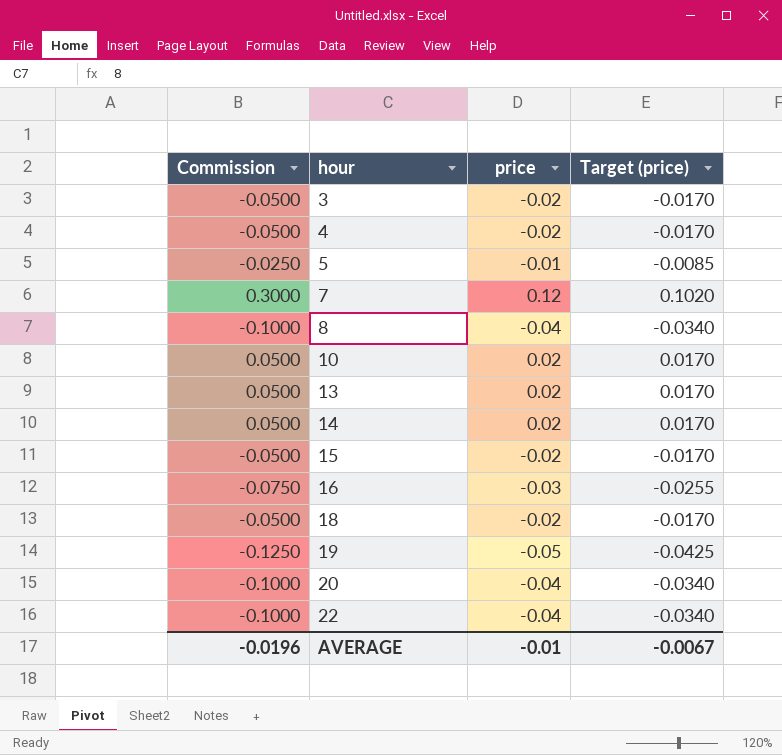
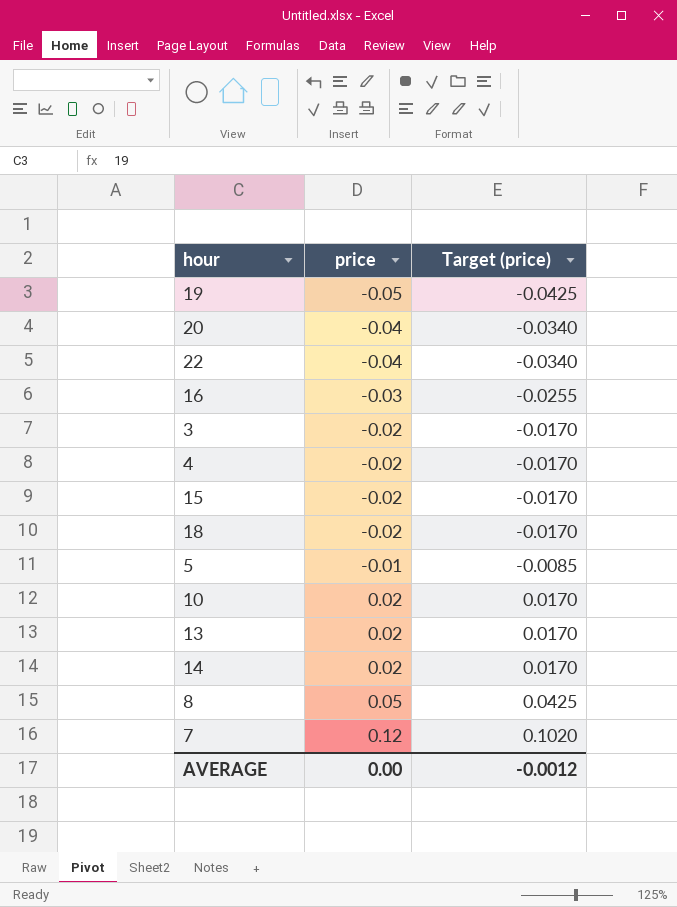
row order: hour ascending -> price ascending
column Commission | formula: [price] * 2.5 -> none
8 | price: -0.04 -> 0.05
8 | Target (price): -0.0340 -> 0.0425
AVERAGE | price: -0.01 -> 0.00
AVERAGE | Target (price): -0.0067 -> -0.0012

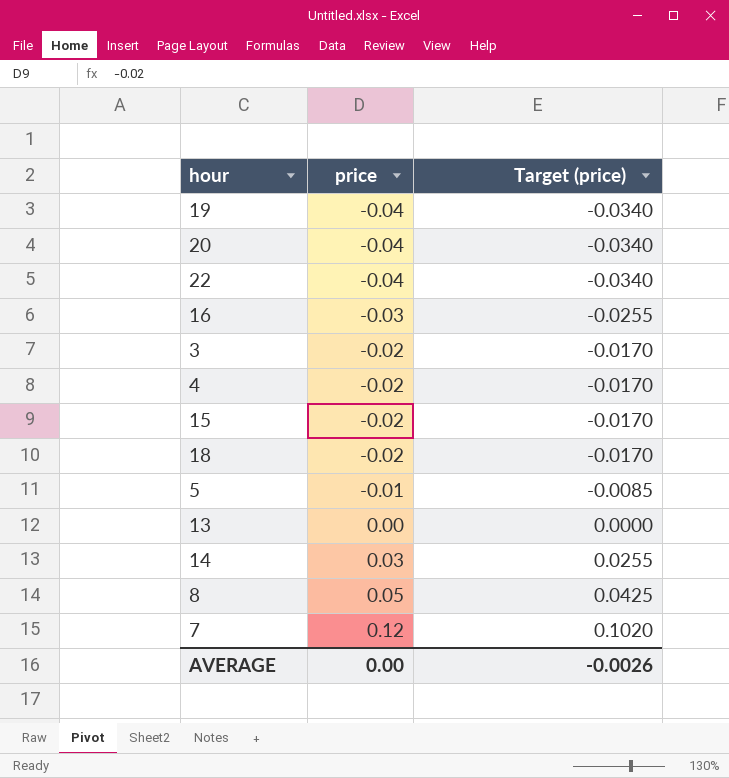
row 10: 0.02 | 0.0170 -> none
19 | price: -0.05 -> -0.04
19 | Target (price): -0.0425 -> -0.0340
13 | price: 0.02 -> 0.00
13 | Target (price): 0.0170 -> 0.0000
14 | price: 0.02 -> 0.03
14 | Target (price): 0.0170 -> 0.0255
AVERAGE | Target (price): -0.0012 -> -0.0026

